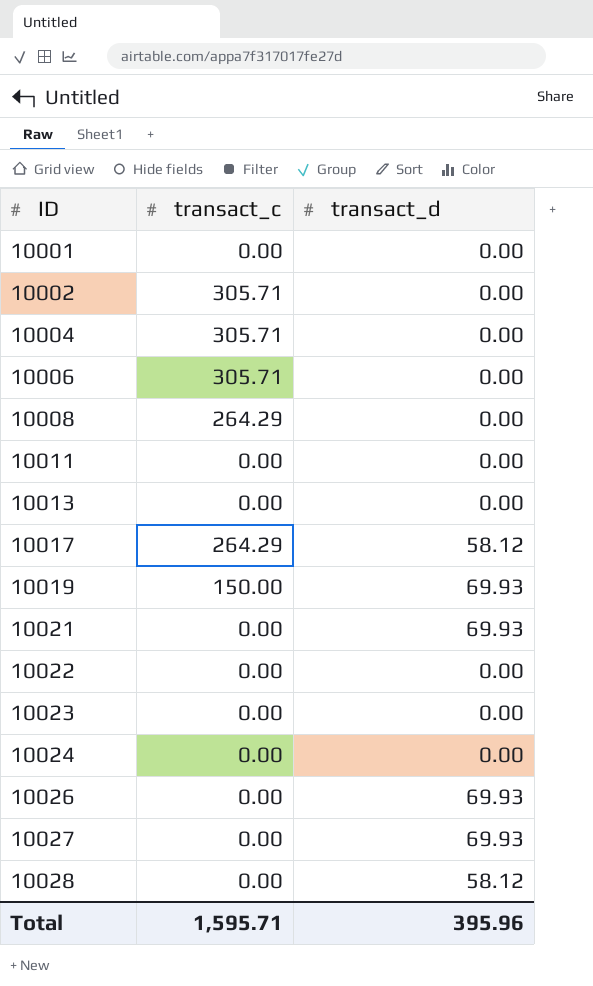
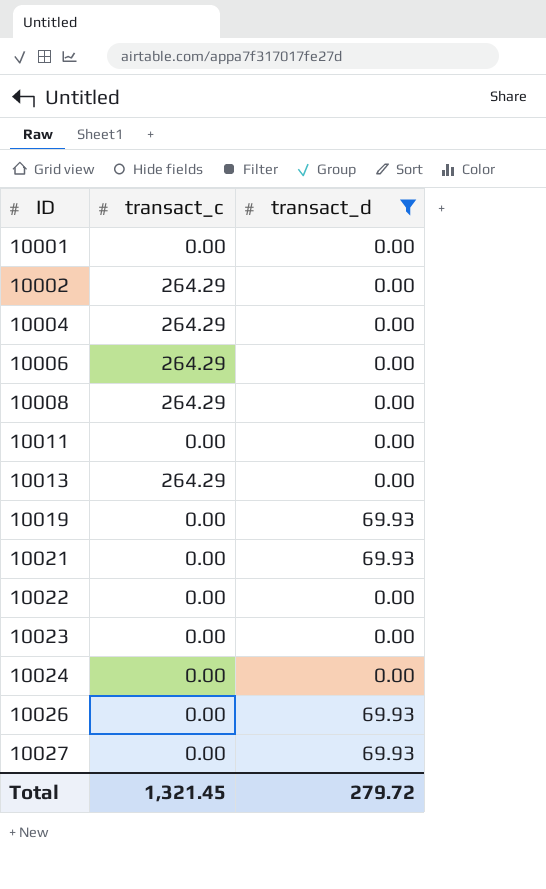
filter: none -> transact_d != 58.12
10002 | transact_c: 305.71 -> 264.29
10004 | transact_c: 305.71 -> 264.29
10006 | transact_c: 305.71 -> 264.29
10013 | transact_c: 0.00 -> 264.29
10019 | transact_c: 150.00 -> 0.00
Total | transact_c: 1,595.71 -> 1,321.45
Total | transact_d: 395.96 -> 279.72

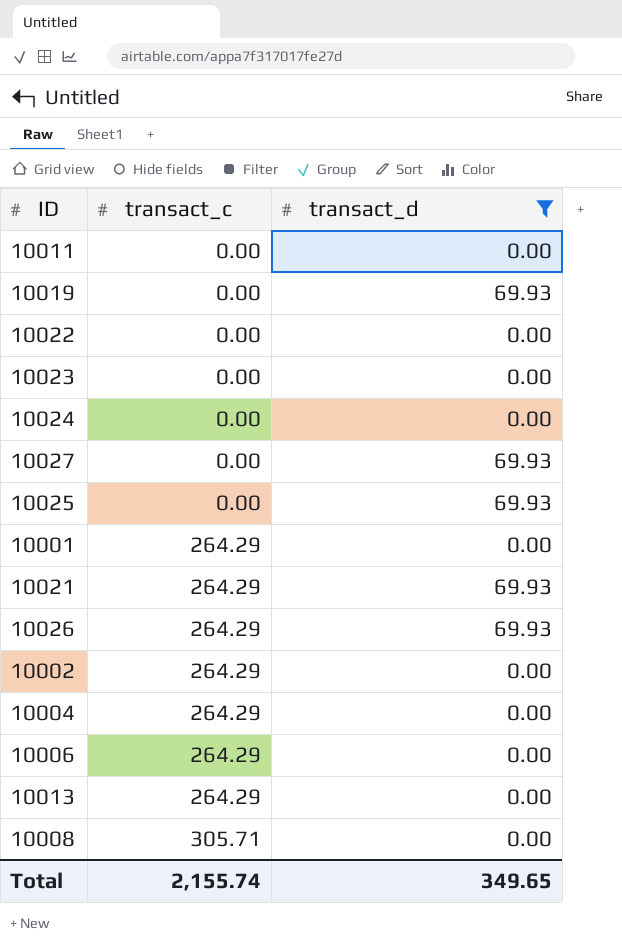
row order: ID ascending -> transact_c ascending
row 10025: none -> 0.00 | 69.93
10001 | transact_c: 0.00 -> 264.29
10021 | transact_c: 0.00 -> 264.29
10026 | transact_c: 0.00 -> 264.29
10008 | transact_c: 264.29 -> 305.71
Total | transact_c: 1,321.45 -> 2,155.74
Total | transact_d: 279.72 -> 349.65

